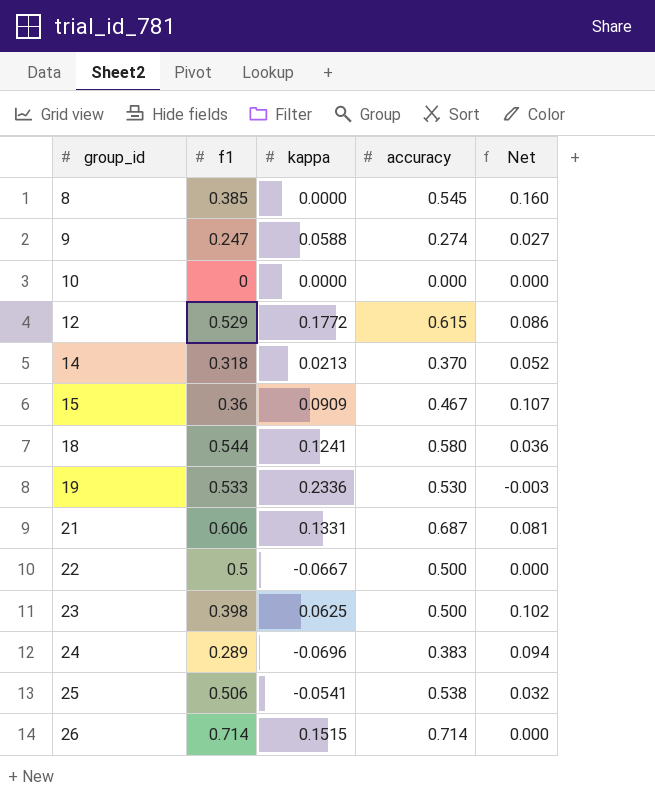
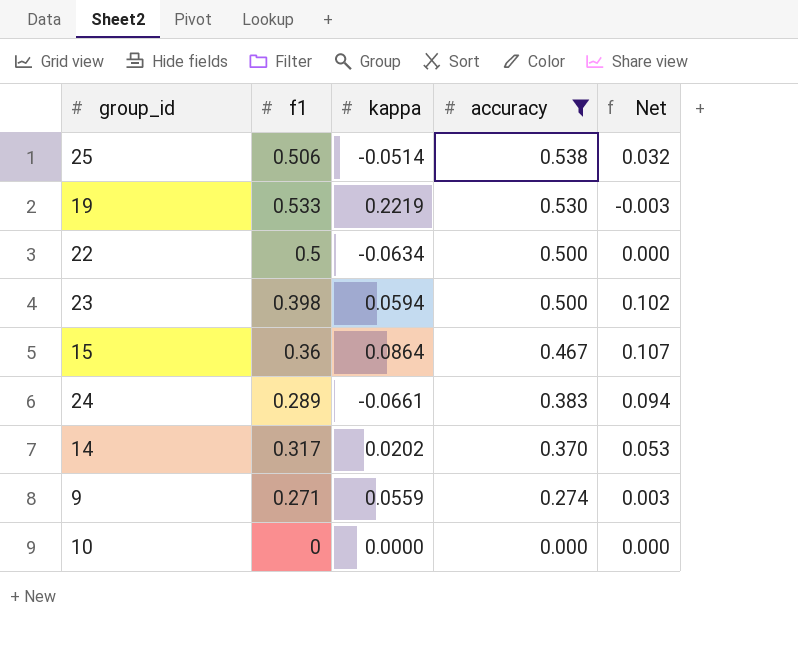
filter: none -> accuracy <= 0.538
row order: group_id ascending -> accuracy descending
25 | kappa: -0.0541 -> -0.0514
19 | kappa: 0.2336 -> 0.2219
22 | kappa: -0.0667 -> -0.0634
23 | kappa: 0.0625 -> 0.0594
15 | kappa: 0.0909 -> 0.0864
24 | kappa: -0.0696 -> -0.0661
14 | f1: 0.318 -> 0.317
14 | kappa: 0.0213 -> 0.0202
14 | Net: 0.052 -> 0.053
9 | f1: 0.247 -> 0.271
9 | kappa: 0.0588 -> 0.0559
9 | Net: 0.027 -> 0.003

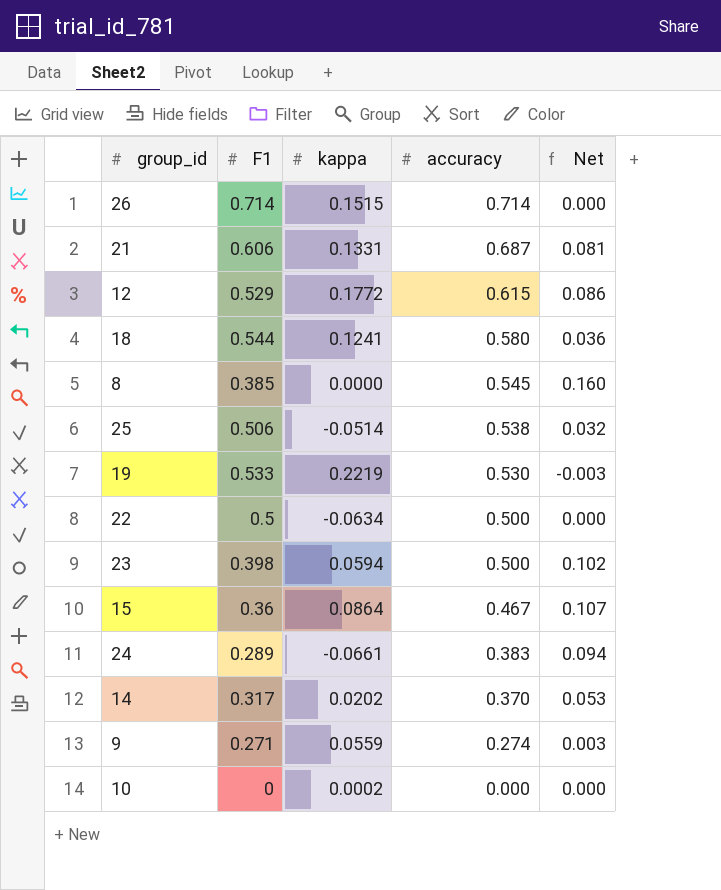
filter: accuracy <= 0.538 -> none
column name: f1 -> F1
10 | kappa: 0.0000 -> 0.0002

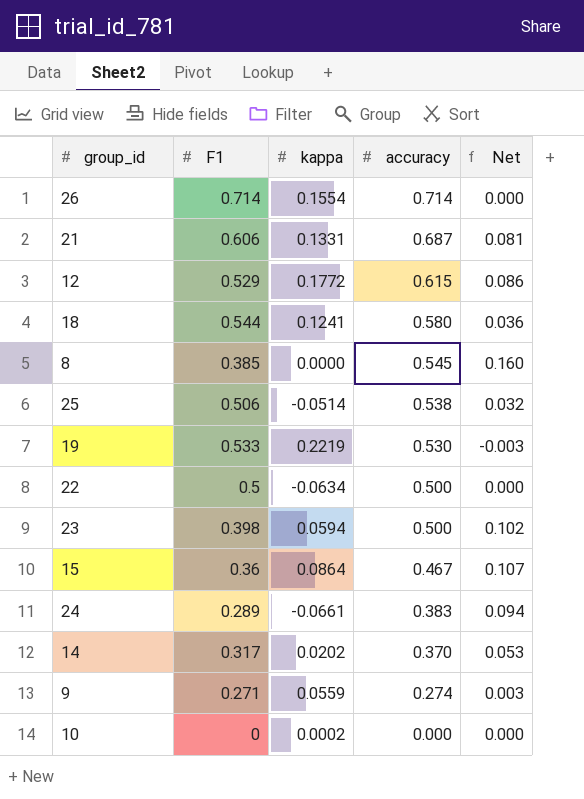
26 | kappa: 0.1515 -> 0.1554

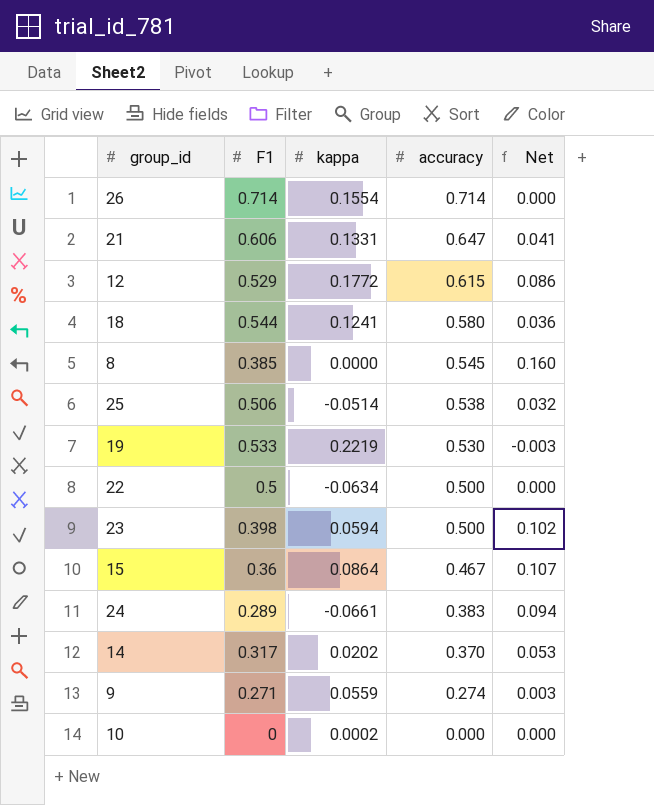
21 | accuracy: 0.687 -> 0.647
21 | Net: 0.081 -> 0.041

